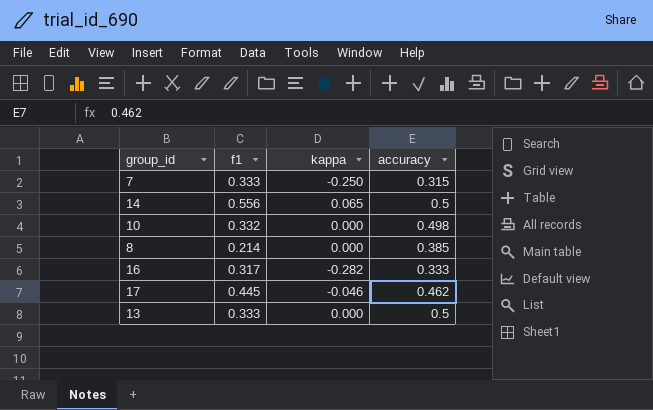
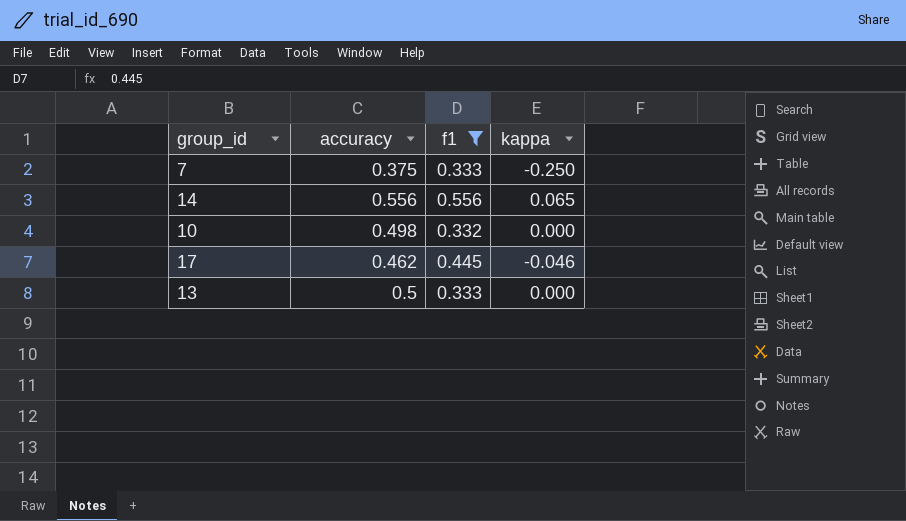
filter: none -> f1 >= 0.332
column accuracy | position: 4 -> 2
7 | accuracy: 0.315 -> 0.375
14 | accuracy: 0.5 -> 0.556

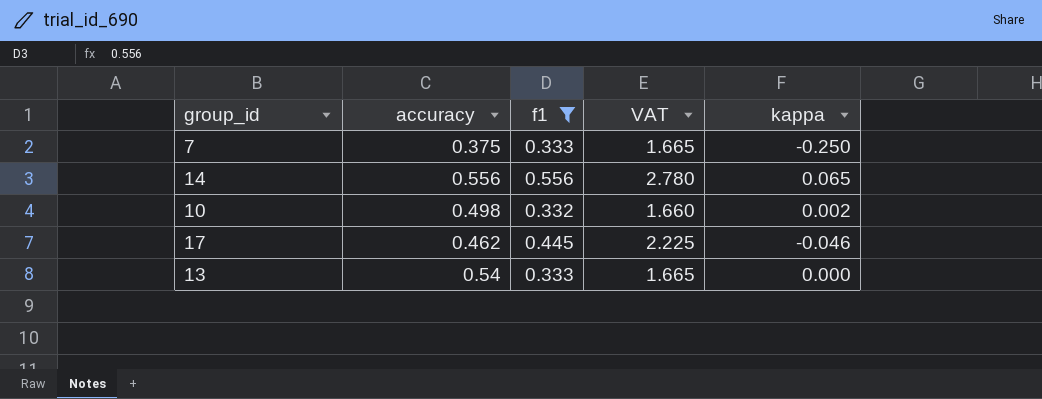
column VAT | formula: none -> [f1] * 5
10 | kappa: 0.000 -> 0.002
13 | accuracy: 0.5 -> 0.54

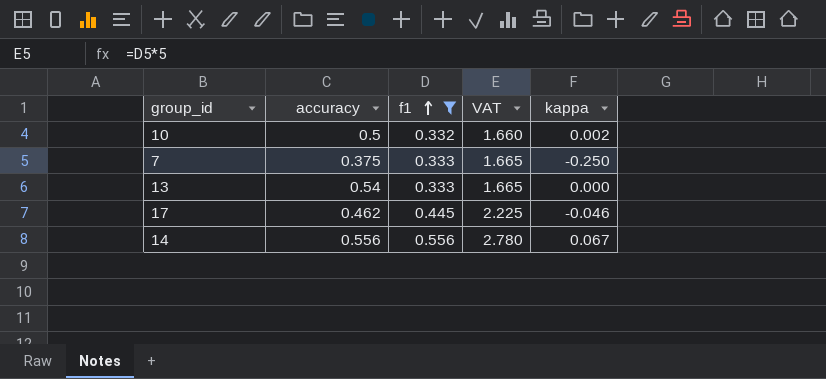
row order: none -> f1 ascending
10 | accuracy: 0.498 -> 0.5
14 | kappa: 0.065 -> 0.067

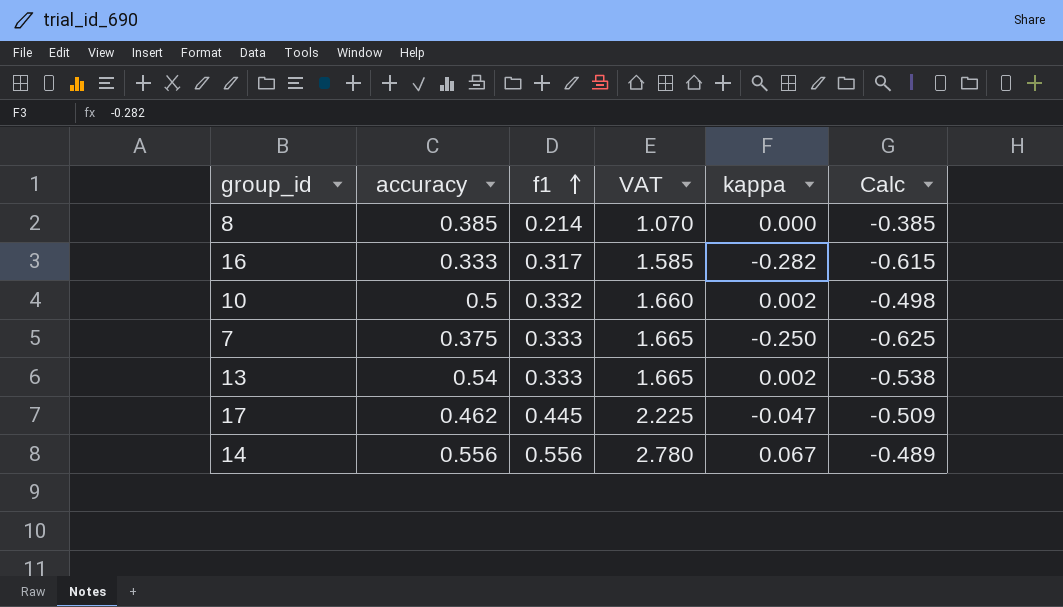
filter: f1 >= 0.332 -> none
column Calc | formula: none -> [kappa] - [accuracy]
13 | kappa: 0.000 -> 0.002
17 | kappa: -0.046 -> -0.047

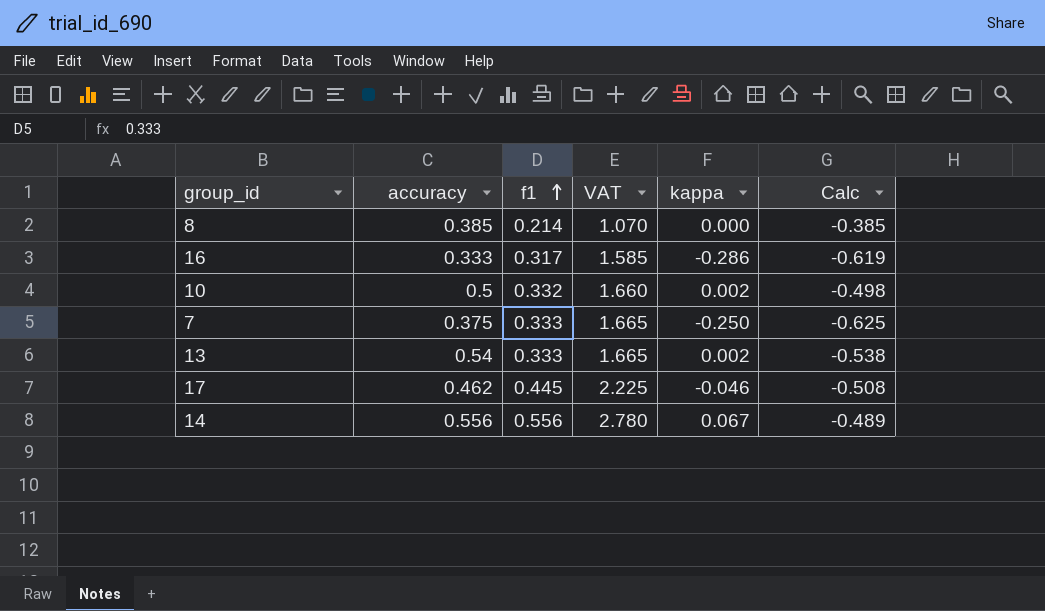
16 | kappa: -0.282 -> -0.286
16 | Calc: -0.615 -> -0.619
17 | kappa: -0.047 -> -0.046
17 | Calc: -0.509 -> -0.508

